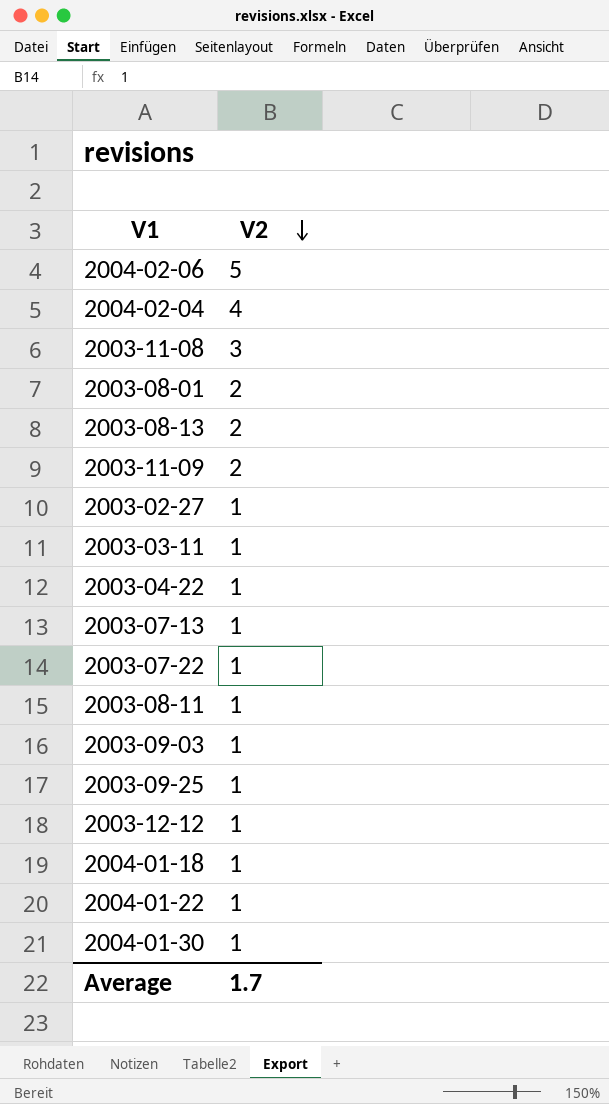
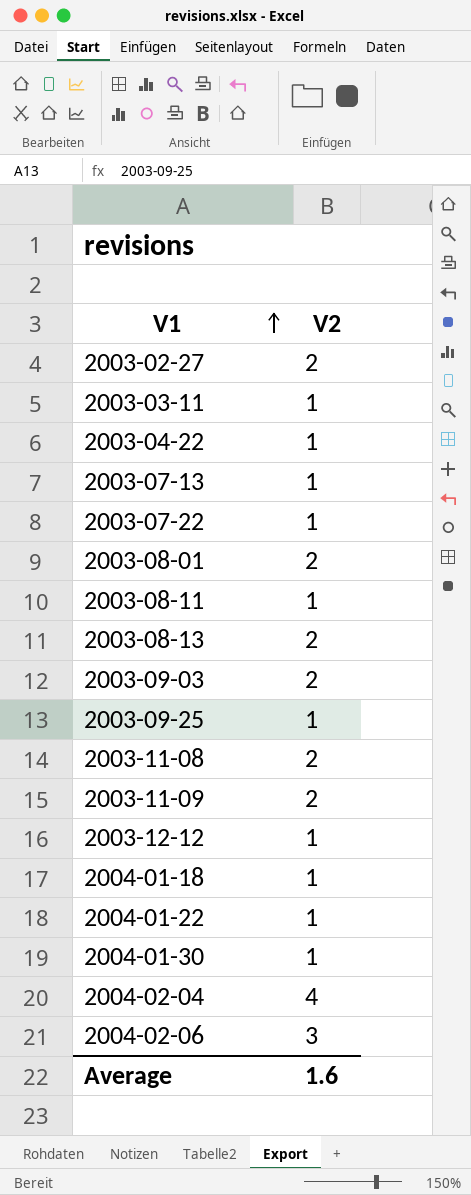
row order: V2 descending -> V1 ascending
2003-02-27 | V2: 1 -> 2
2003-09-03 | V2: 1 -> 2
2003-11-08 | V2: 3 -> 2
2004-02-06 | V2: 5 -> 3
Average | V2: 1.7 -> 1.6

